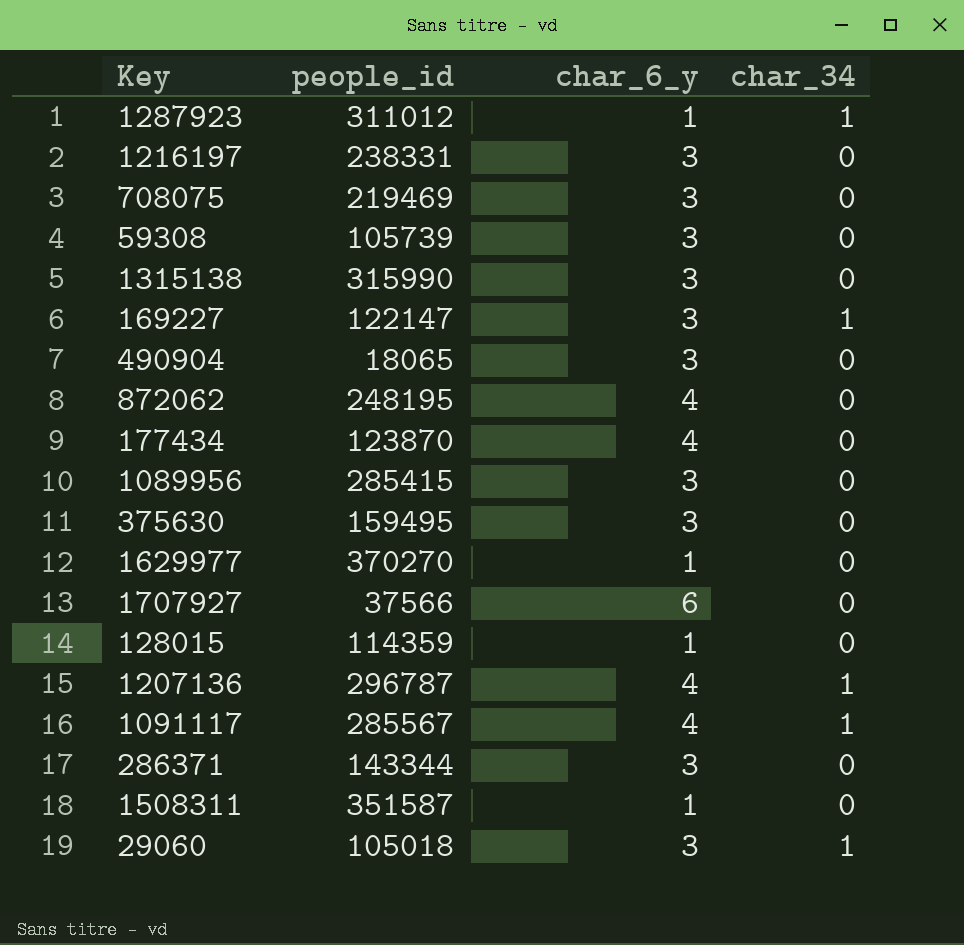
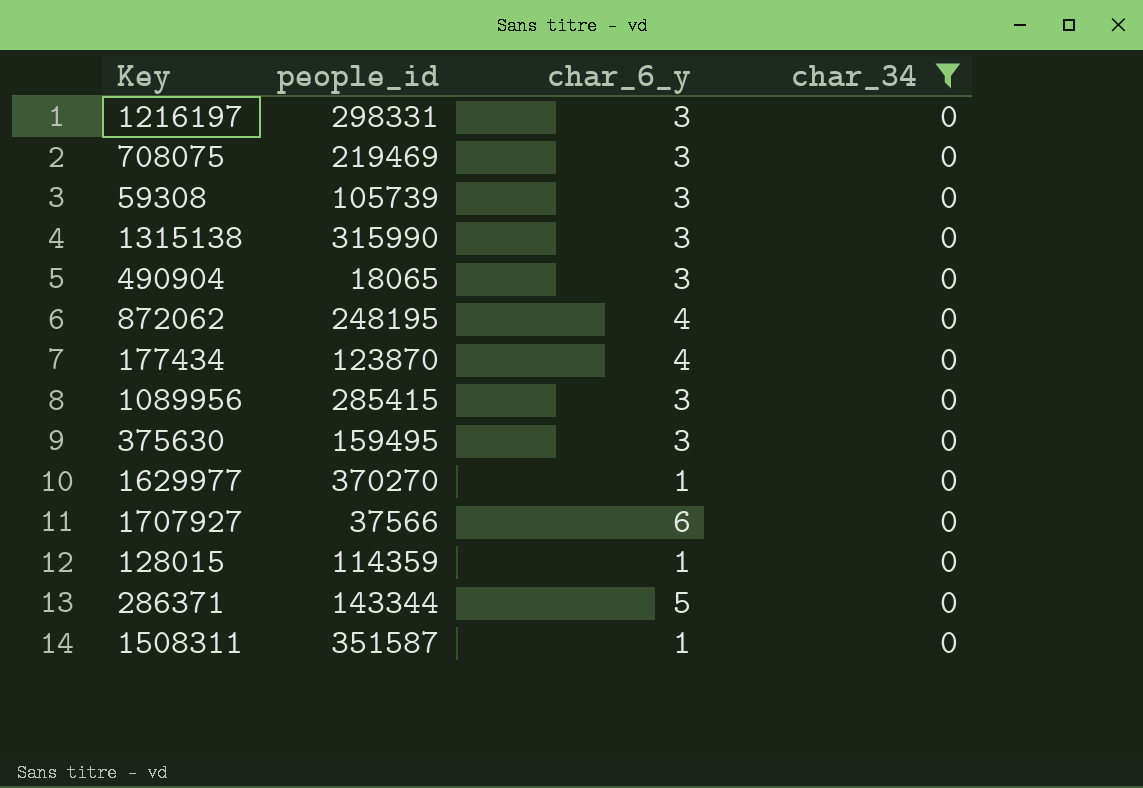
filter: none -> char_34 = 0
1216197 | people_id: 238331 -> 298331
286371 | char_6_y: 3 -> 5

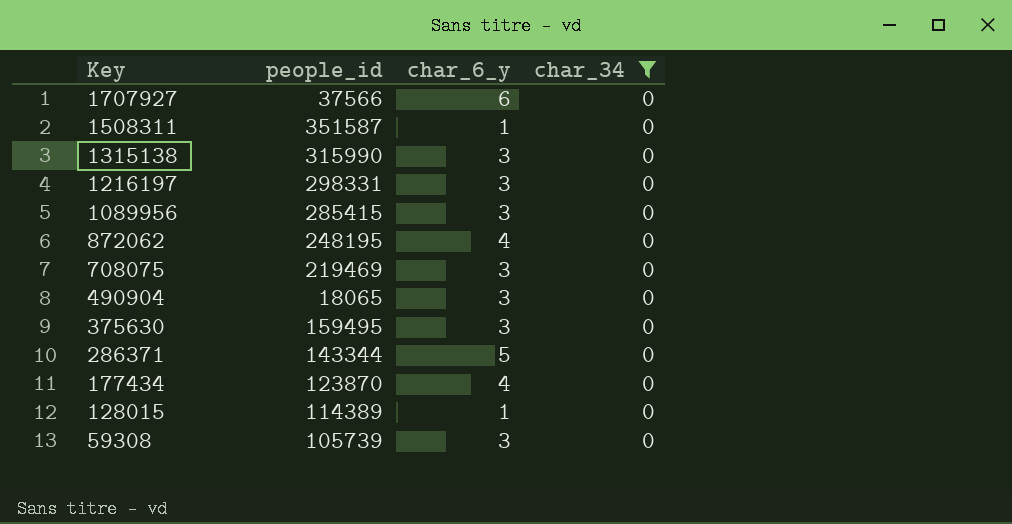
row order: none -> Key descending
row 1629977: 370270 | 1 | 0 -> none
128015 | people_id: 114359 -> 114389

